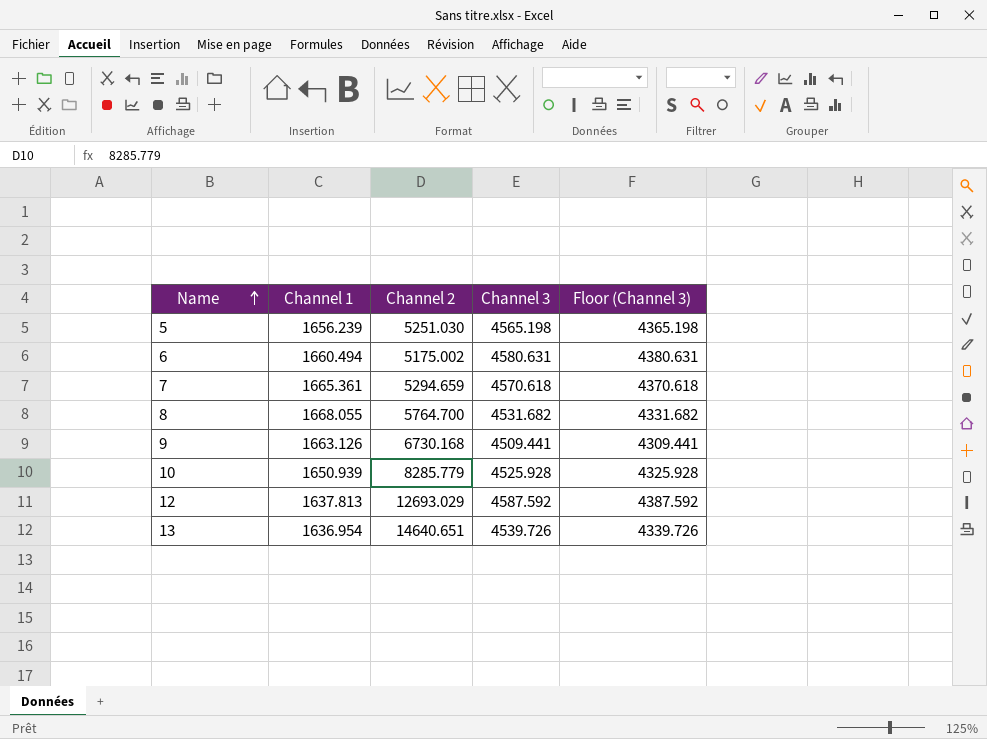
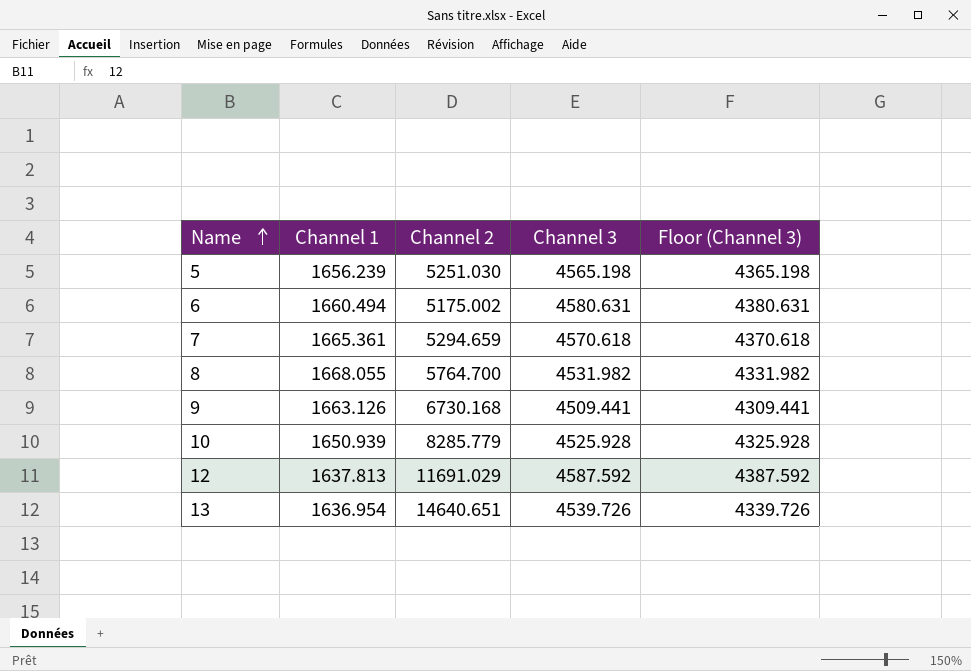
8 | Channel 3: 4531.682 -> 4531.982
8 | Floor (Channel 3): 4331.682 -> 4331.982
12 | Channel 2: 12693.029 -> 11691.029

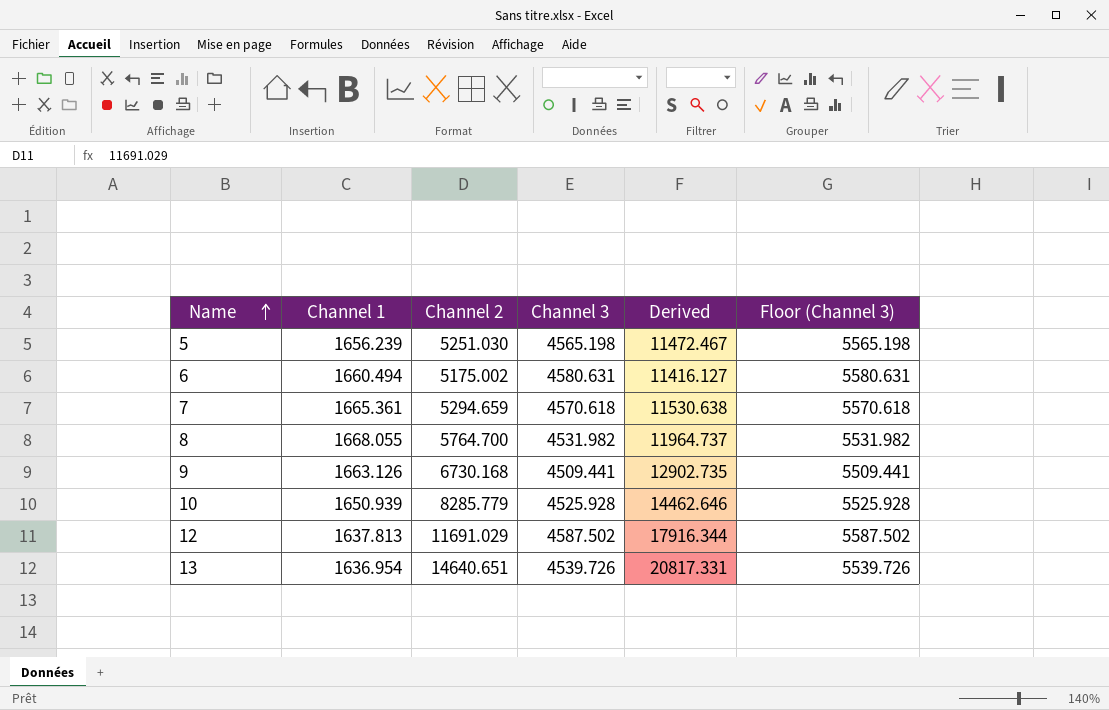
column Derived | formula: none -> [Channel 1] + [Channel 2] + [Channel 3]
column Floor (Channel 3) | formula: [Channel 3] - 200 -> [Channel 3] + 1000
12 | Channel 3: 4587.592 -> 4587.502

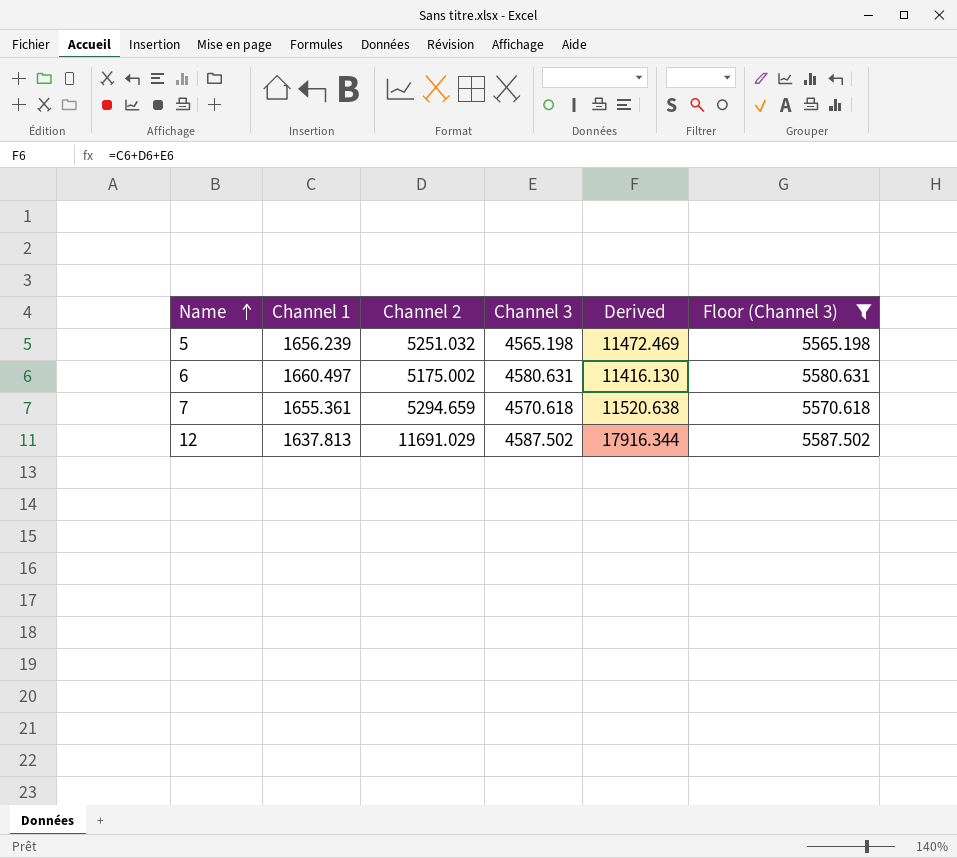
filter: none -> Floor (Channel 3) >= 5565.198
5 | Channel 2: 5251.030 -> 5251.032
5 | Derived: 11472.467 -> 11472.469
6 | Channel 1: 1660.494 -> 1660.497
6 | Derived: 11416.127 -> 11416.130
7 | Channel 1: 1665.361 -> 1655.361
7 | Derived: 11530.638 -> 11520.638

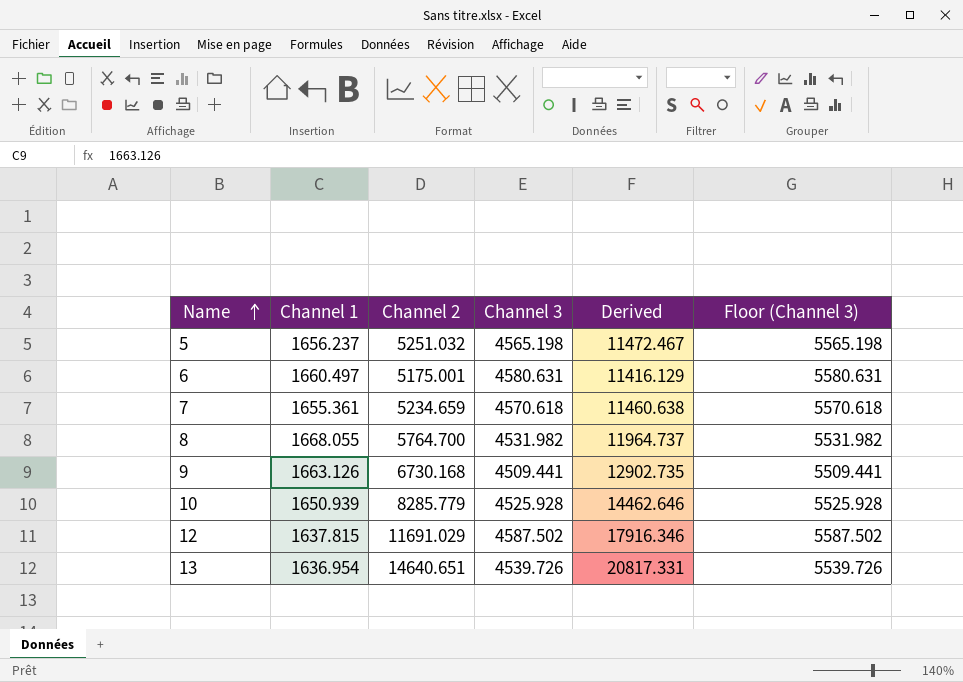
filter: Floor (Channel 3) >= 5565.198 -> none
5 | Channel 1: 1656.239 -> 1656.237
5 | Derived: 11472.469 -> 11472.467
6 | Channel 2: 5175.002 -> 5175.001
6 | Derived: 11416.130 -> 11416.129
7 | Channel 2: 5294.659 -> 5234.659
7 | Derived: 11520.638 -> 11460.638
12 | Channel 1: 1637.813 -> 1637.815
12 | Derived: 17916.344 -> 17916.346

